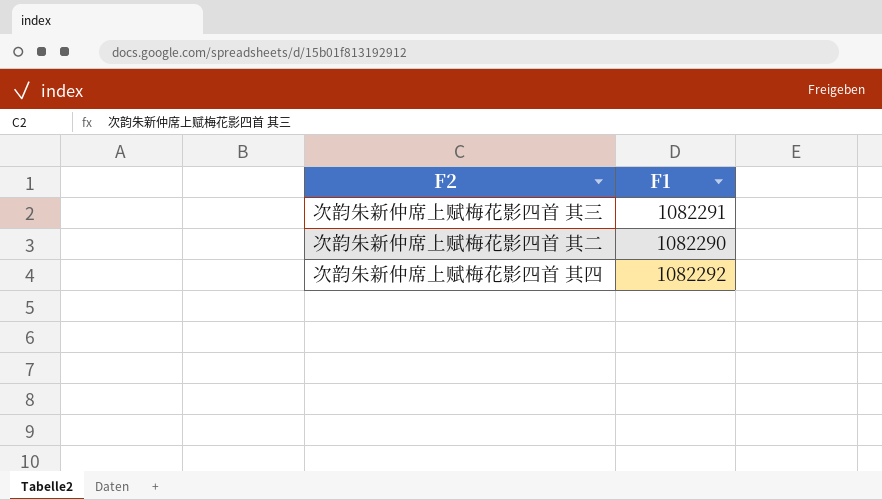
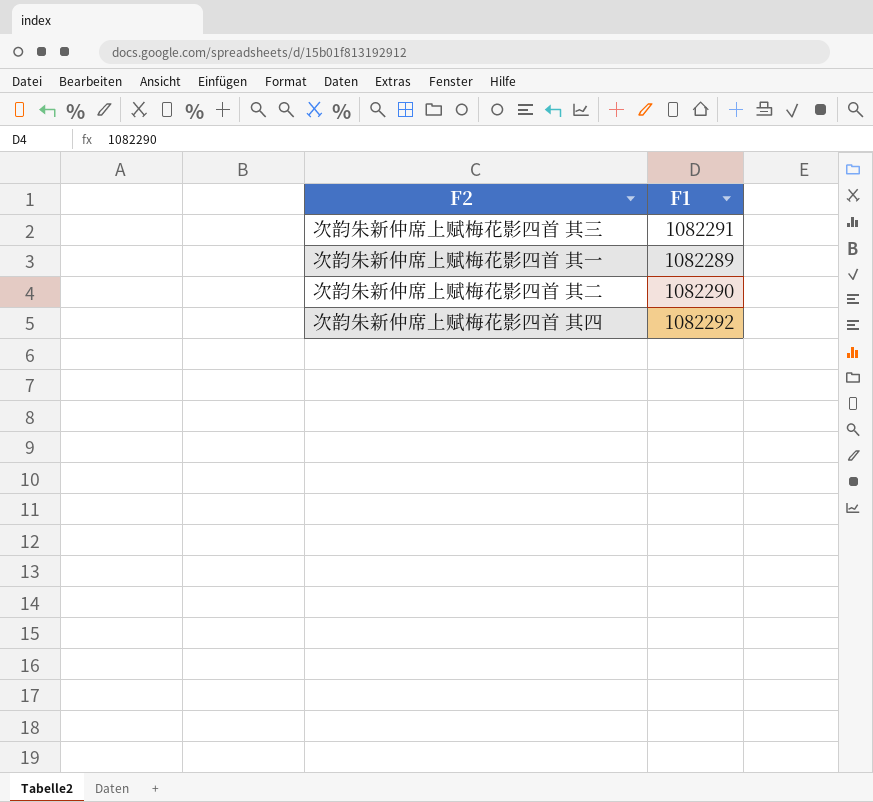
row 次韵朱新仲席上赋梅花影四首 其一: none -> 1082289

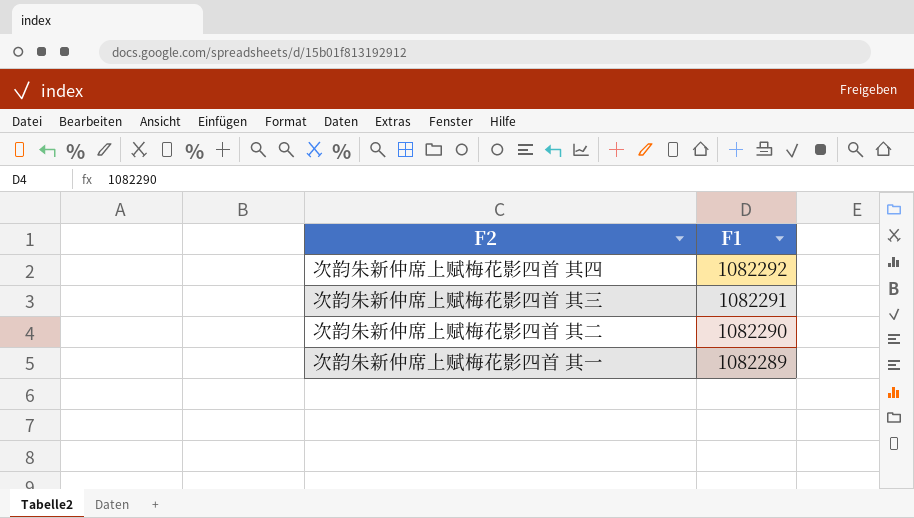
row order: none -> F1 descending

